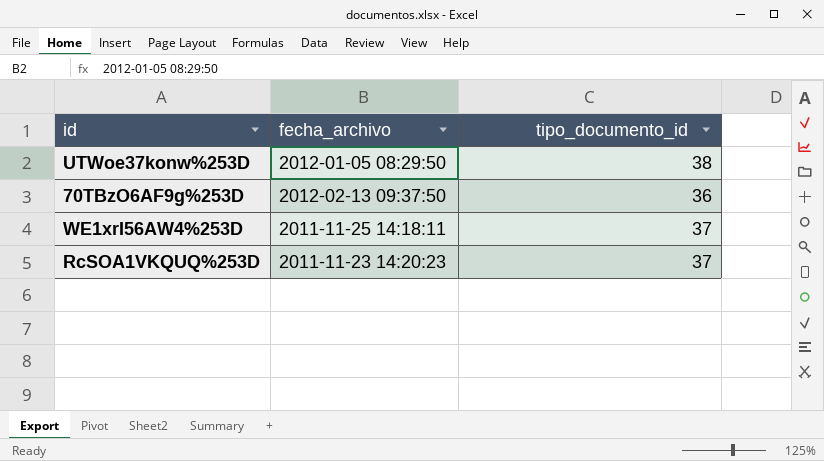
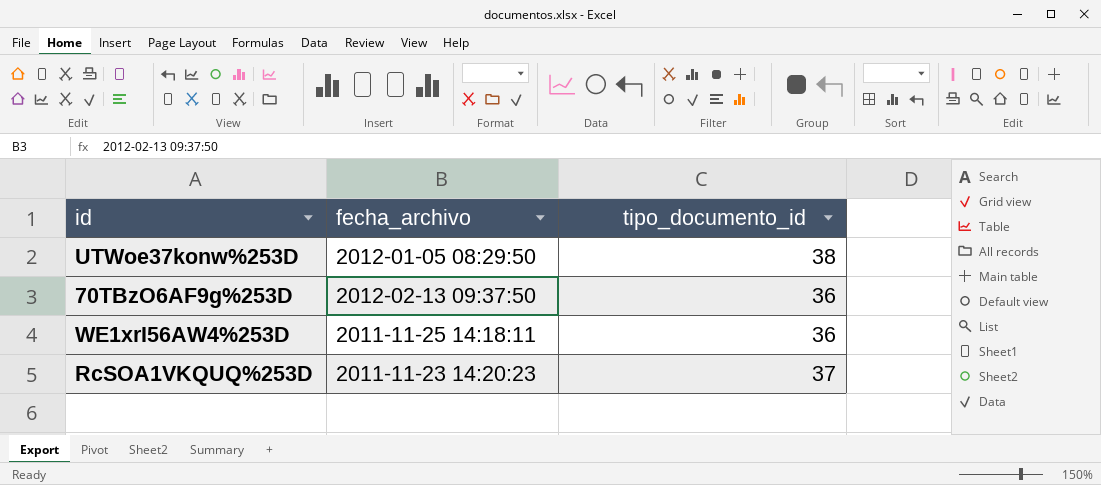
WE1xrI56AW4%253D | tipo_documento_id: 37 -> 36

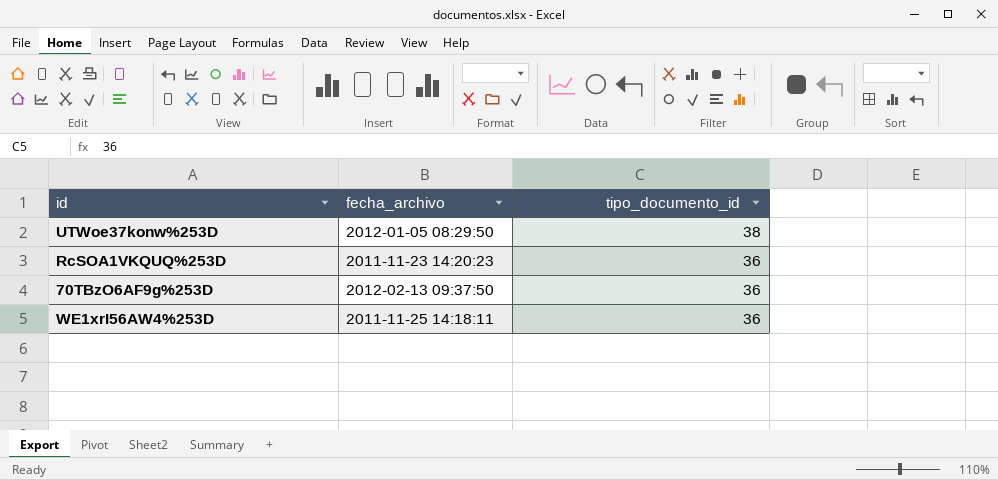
row order: none -> tipo_documento_id descending
RcSOA1VKQUQ%253D | tipo_documento_id: 37 -> 36

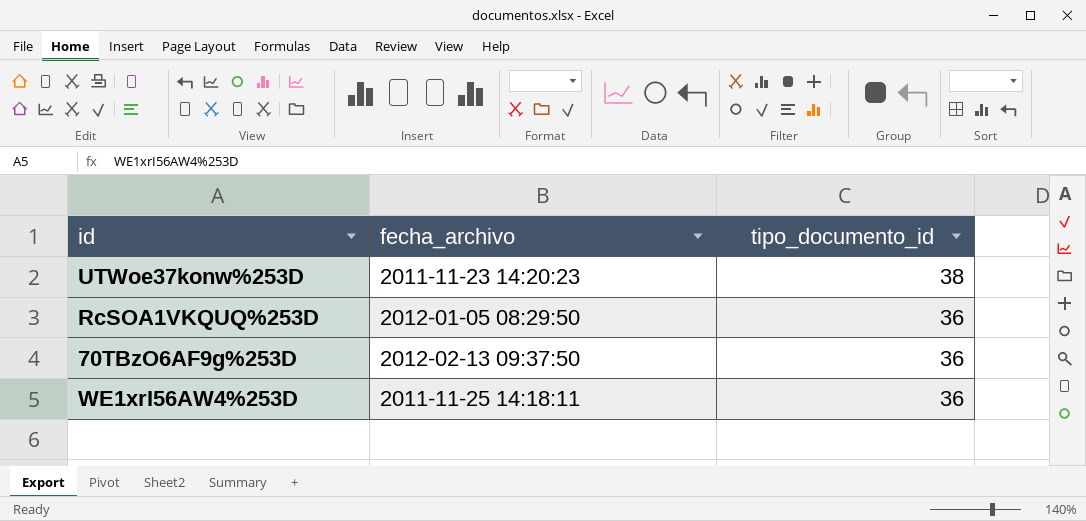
UTWoe37konw%253D | fecha_archivo: 2012-01-05 08:29:50 -> 2011-11-23 14:20:23
RcSOA1VKQUQ%253D | fecha_archivo: 2011-11-23 14:20:23 -> 2012-01-05 08:29:50

